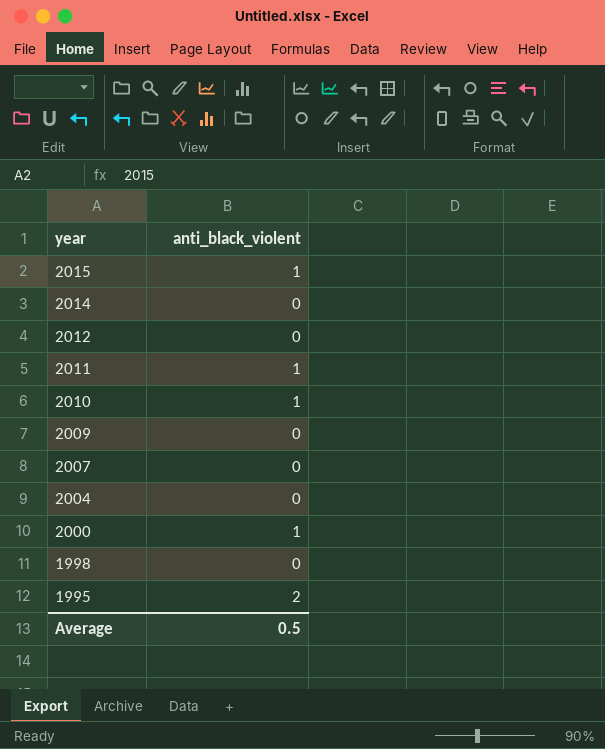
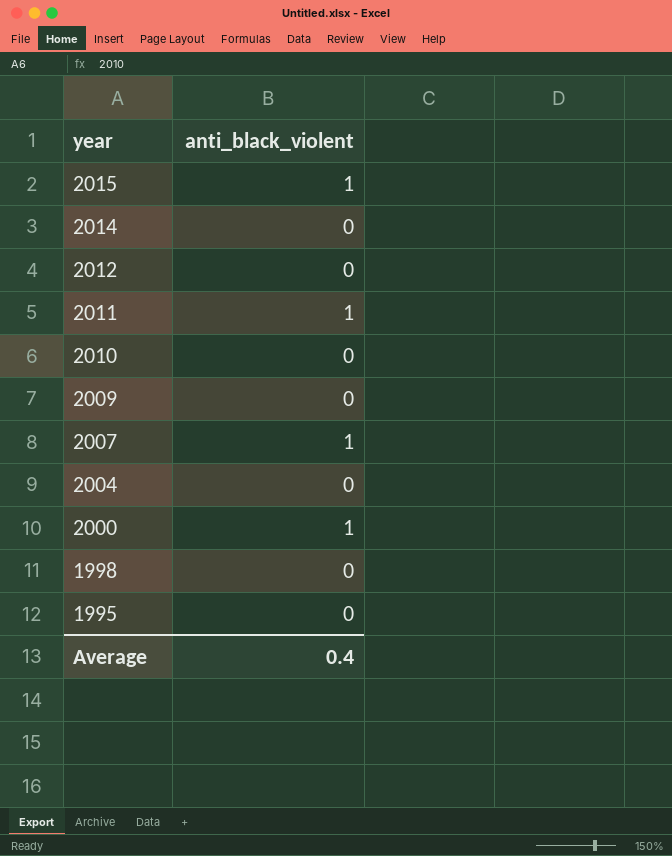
2010 | anti_black_violent: 1 -> 0
2007 | anti_black_violent: 0 -> 1
1995 | anti_black_violent: 2 -> 0
Average | anti_black_violent: 0.5 -> 0.4

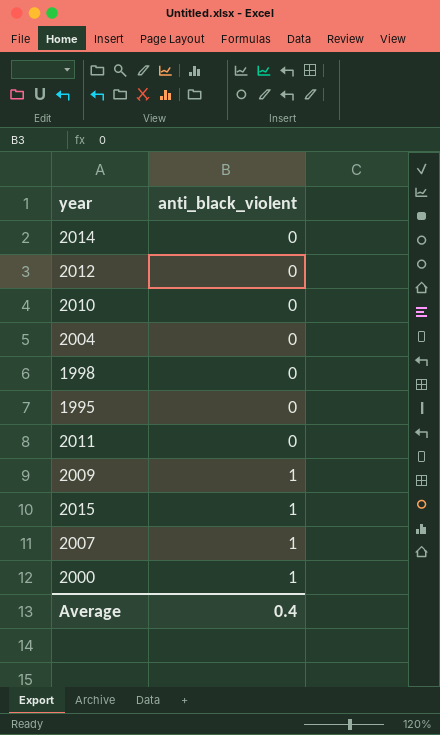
row order: year descending -> anti_black_violent ascending
2011 | anti_black_violent: 1 -> 0
2009 | anti_black_violent: 0 -> 1

